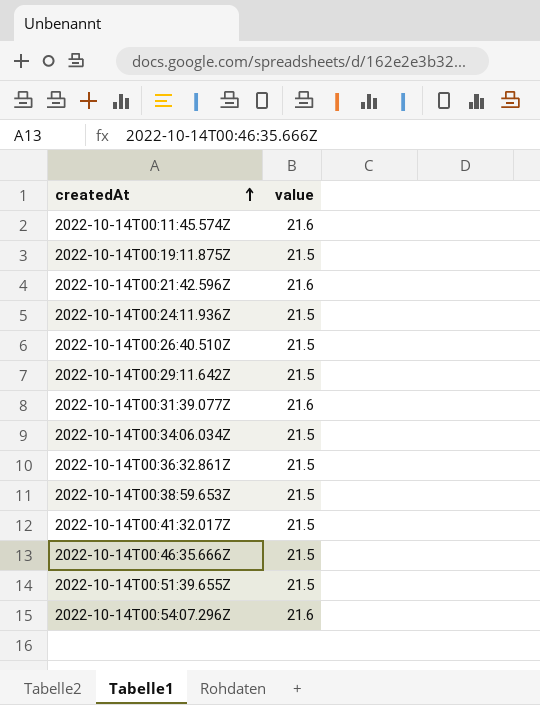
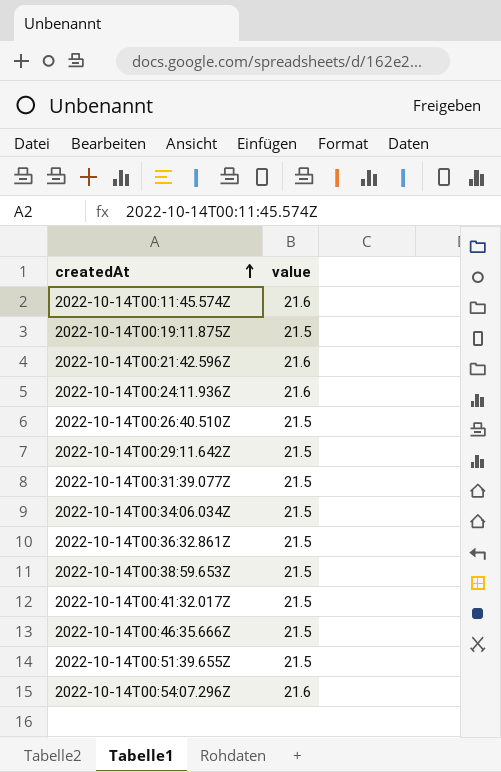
2022-10-14T00:24:11.936Z | value: 21.5 -> 21.6
2022-10-14T00:31:39.077Z | value: 21.6 -> 21.5

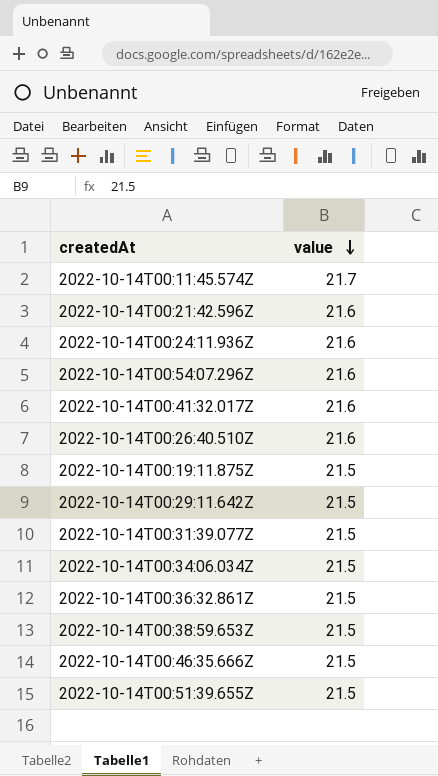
row order: createdAt ascending -> value descending
2022-10-14T00:11:45.574Z | value: 21.6 -> 21.7
2022-10-14T00:41:32.017Z | value: 21.5 -> 21.6
2022-10-14T00:26:40.510Z | value: 21.5 -> 21.6

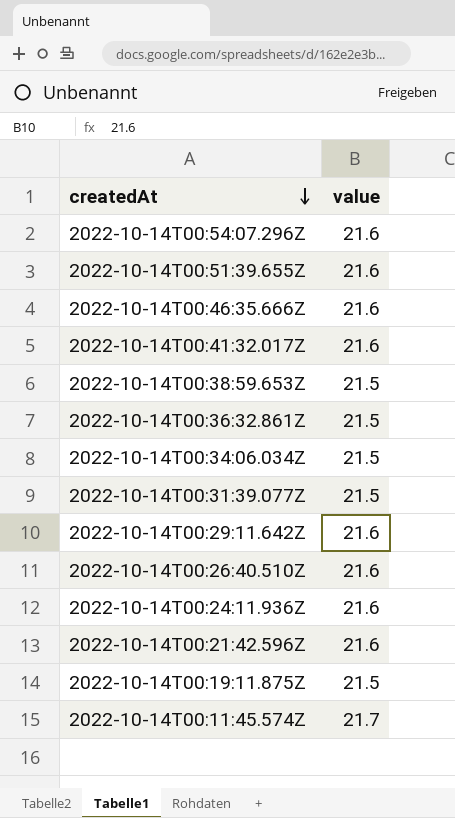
row order: value descending -> createdAt descending
2022-10-14T00:51:39.655Z | value: 21.5 -> 21.6
2022-10-14T00:46:35.666Z | value: 21.5 -> 21.6
2022-10-14T00:29:11.642Z | value: 21.5 -> 21.6

